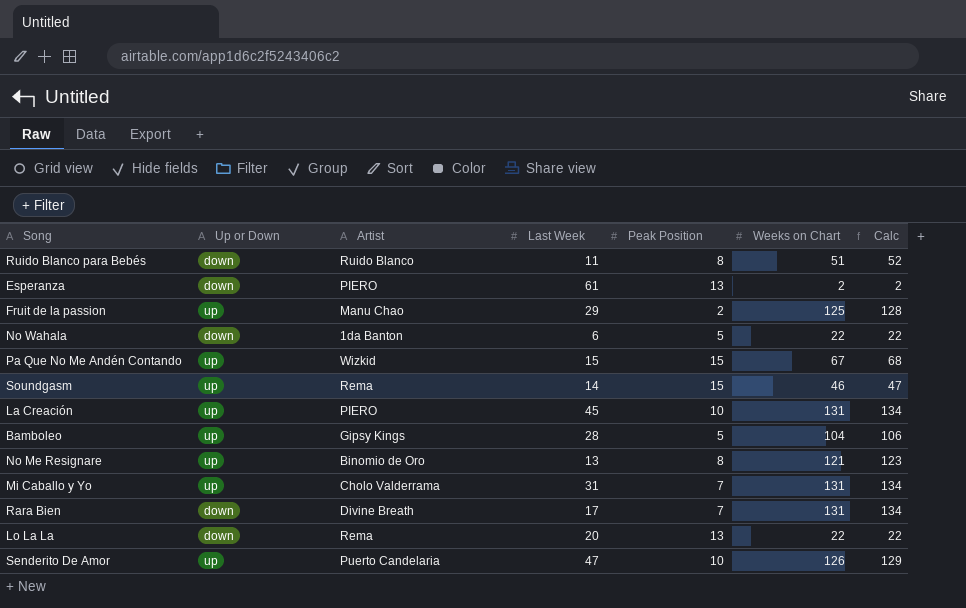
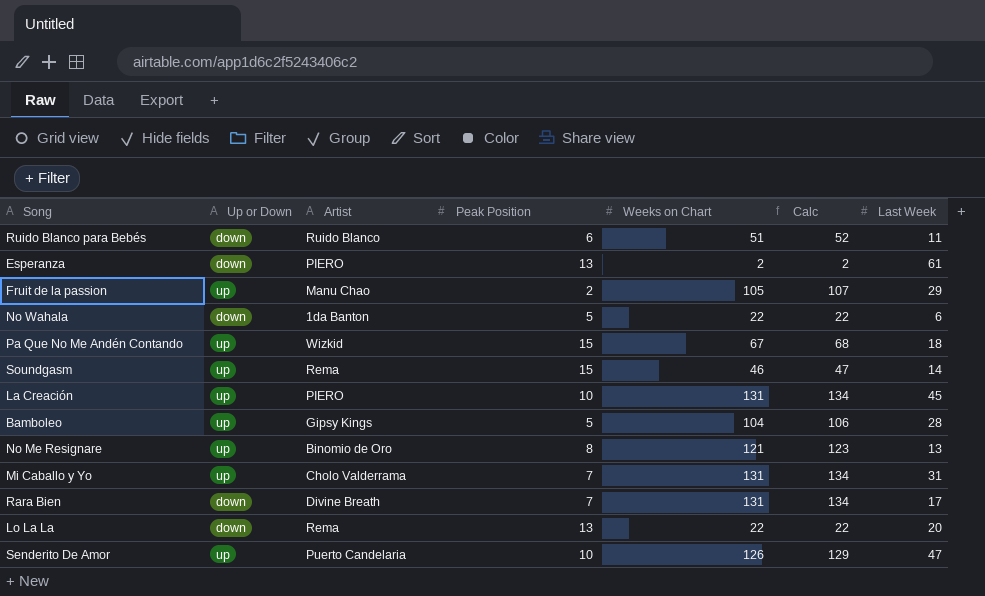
column Last Week | position: 4 -> 7
Ruido Blanco para Bebés | Peak Position: 8 -> 6
Fruit de la passion | Weeks on Chart: 125 -> 105
Fruit de la passion | Calc: 128 -> 107
Pa Que No Me Andén Contando | Last Week: 15 -> 18

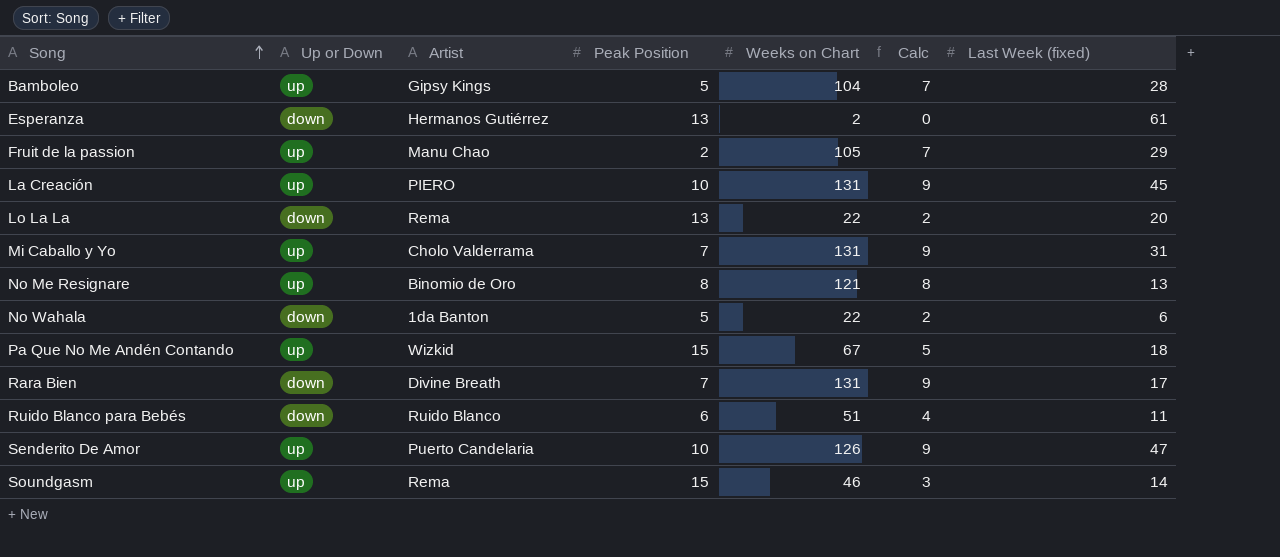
row order: none -> Song ascending
column Calc | formula: [Weeks on Chart] * 1.02 -> [Weeks on Chart] * 0.07
column name: Last Week -> Last Week (fixed)
Esperanza | Artist: PIERO -> Hermanos Gutiérrez

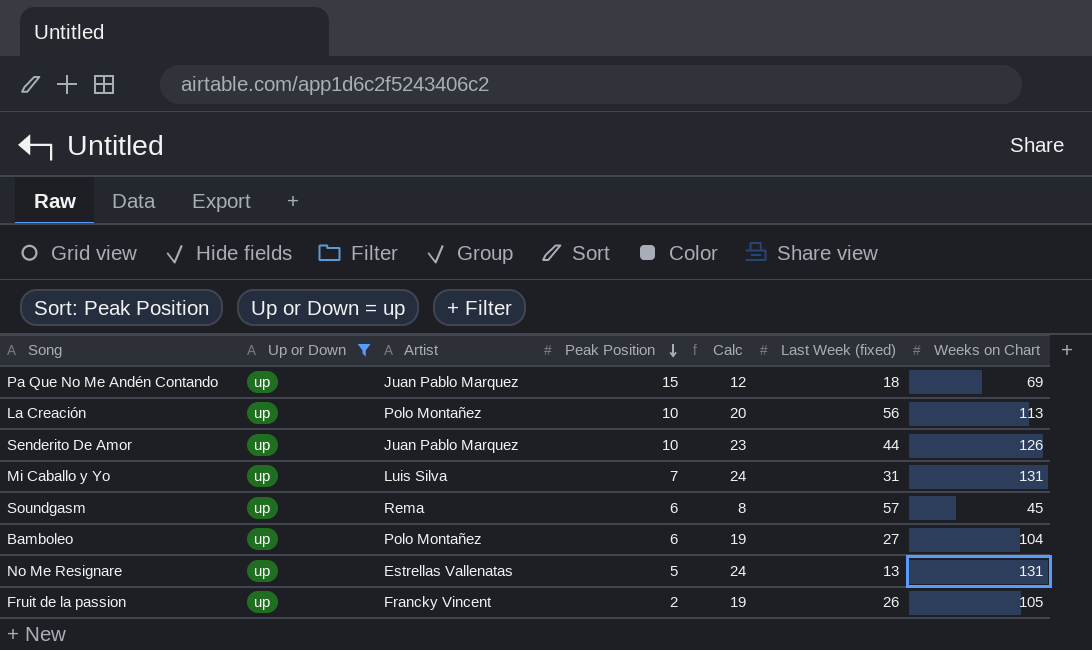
filter: none -> Up or Down = up
row order: Song ascending -> Peak Position descending
column Calc | formula: [Weeks on Chart] * 0.07 -> [Weeks on Chart] * 0.18
column Weeks on Chart | position: 5 -> 7
Pa Que No Me Andén Contando | Artist: Wizkid -> Juan Pablo Marquez
Pa Que No Me Andén Contando | Weeks on Chart: 67 -> 69
La Creación | Artist: PIERO -> Polo Montañez
La Creación | Last Week (fixed): 45 -> 56
La Creación | Weeks on Chart: 131 -> 113
Senderito De Amor | Artist: Puerto Candelaria -> Juan Pablo Marquez
Senderito De Amor | Last Week (fixed): 47 -> 44
Mi Caballo y Yo | Artist: Cholo Valderrama -> Luis Silva
Soundgasm | Peak Position: 15 -> 6
Soundgasm | Last Week (fixed): 14 -> 57
Soundgasm | Weeks on Chart: 46 -> 45
Bamboleo | Artist: Gipsy Kings -> Polo Montañez
Bamboleo | Peak Position: 5 -> 6
Bamboleo | Last Week (fixed): 28 -> 27
No Me Resignare | Artist: Binomio de Oro -> Estrellas Vallenatas
No Me Resignare | Peak Position: 8 -> 5
No Me Resignare | Weeks on Chart: 121 -> 131
Fruit de la passion | Artist: Manu Chao -> Francky Vincent
Fruit de la passion | Last Week (fixed): 29 -> 26

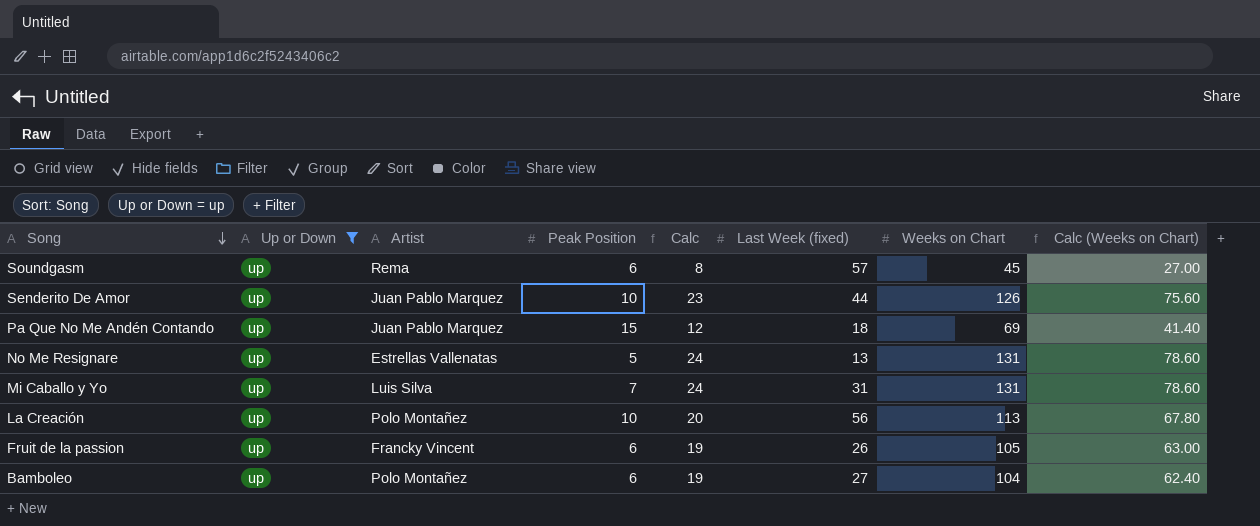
row order: Peak Position descending -> Song descending
column Calc (Weeks on Chart) | formula: none -> [Weeks on Chart] * 0.6
Fruit de la passion | Peak Position: 2 -> 6

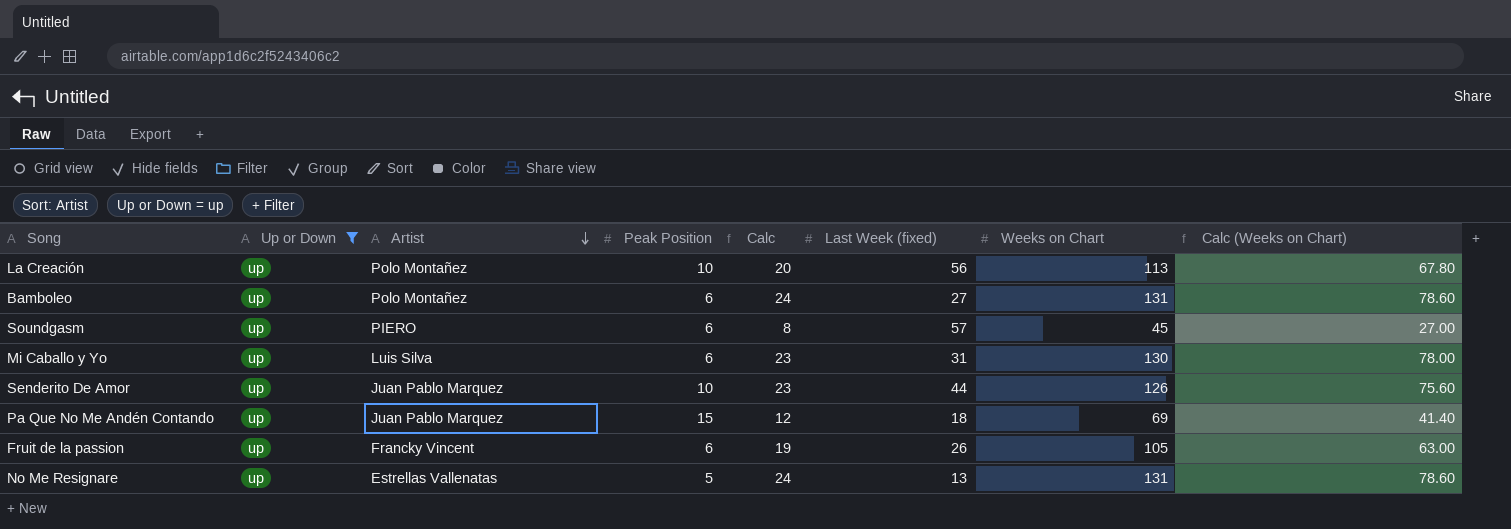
row order: Song descending -> Artist descending
Bamboleo | Calc: 19 -> 24
Bamboleo | Weeks on Chart: 104 -> 131
Bamboleo | Calc (Weeks on Chart): 62.40 -> 78.60
Soundgasm | Artist: Rema -> PIERO
Mi Caballo y Yo | Peak Position: 7 -> 6
Mi Caballo y Yo | Calc: 24 -> 23
Mi Caballo y Yo | Weeks on Chart: 131 -> 130
Mi Caballo y Yo | Calc (Weeks on Chart): 78.60 -> 78.00

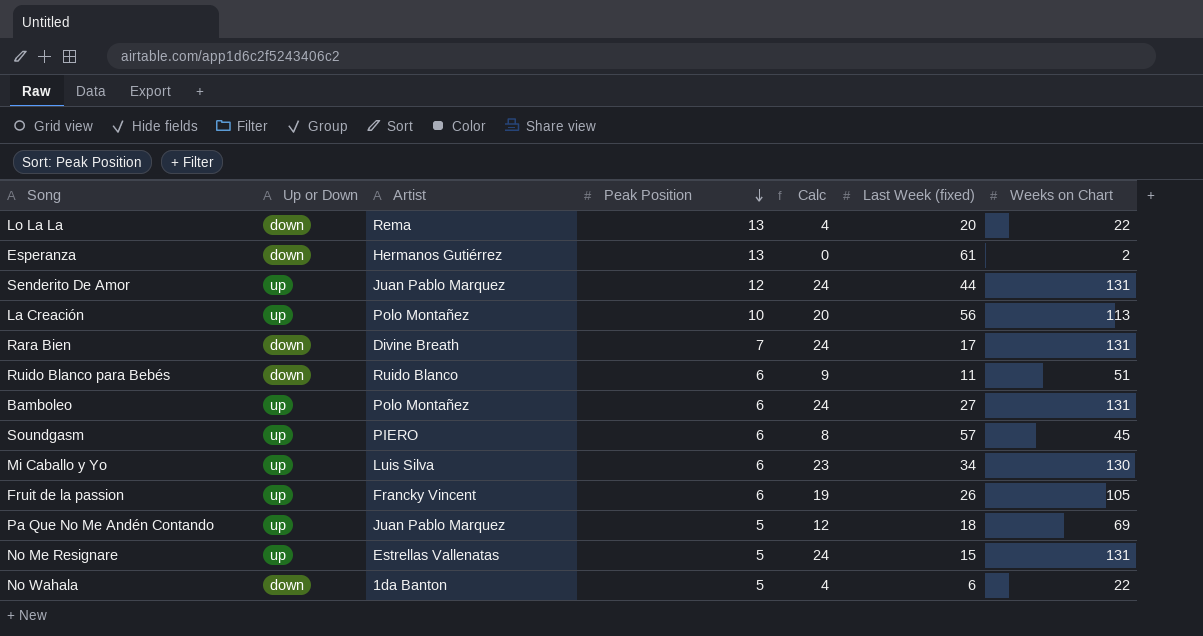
filter: Up or Down = up -> none
row order: Artist descending -> Peak Position descending
column Calc (Weeks on Chart) | formula: [Weeks on Chart] * 0.6 -> none
Senderito De Amor | Peak Position: 10 -> 12
Senderito De Amor | Calc: 23 -> 24
Senderito De Amor | Weeks on Chart: 126 -> 131
Mi Caballo y Yo | Last Week (fixed): 31 -> 34
Pa Que No Me Andén Contando | Peak Position: 15 -> 5
No Me Resignare | Last Week (fixed): 13 -> 15

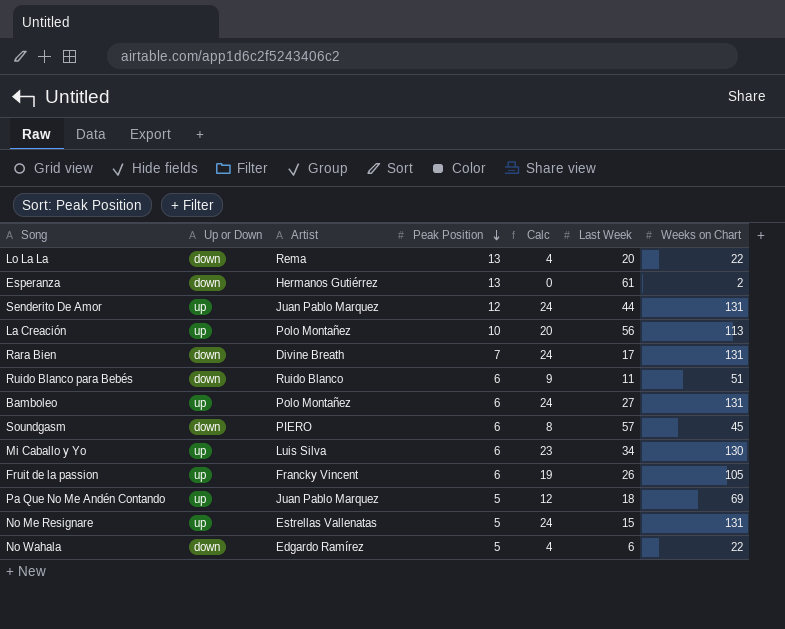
column name: Last Week (fixed) -> Last Week
Soundgasm | Up or Down: up -> down
No Wahala | Artist: 1da Banton -> Edgardo Ramírez

